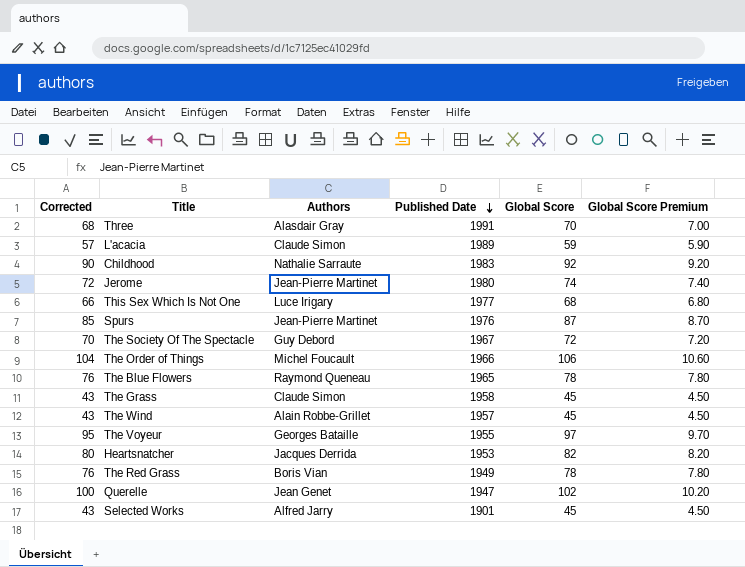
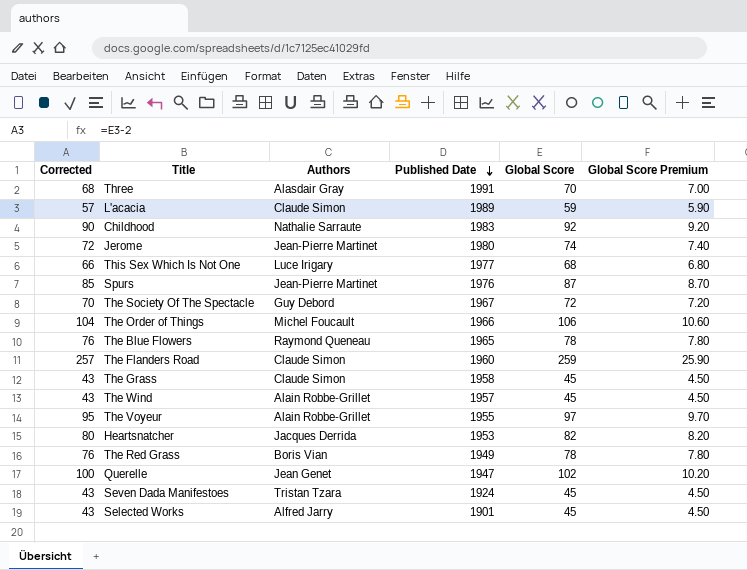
row The Flanders Road: none -> 257 | Claude Simon | 1960 | 259 | 25.90
The Voyeur | Authors: Georges Bataille -> Alain Robbe-Grillet
row Seven Dada Manifestoes: none -> 43 | Tristan Tzara | 1924 | 45 | 4.50

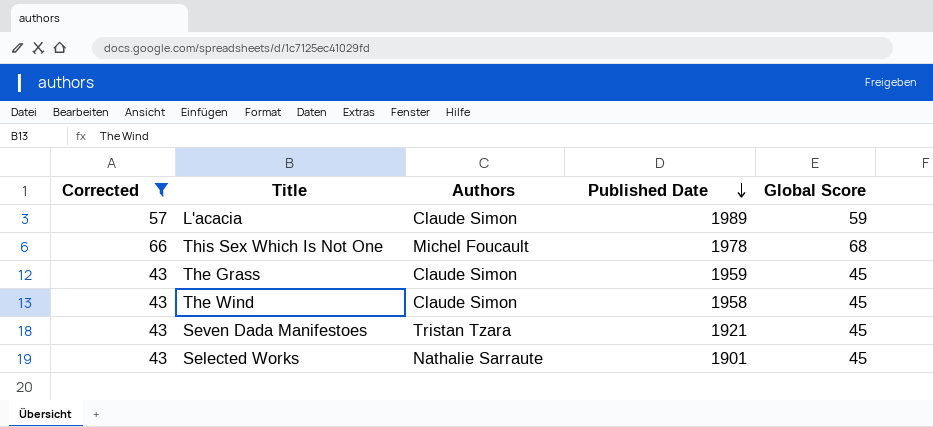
filter: none -> Corrected <= 66
column Global Score Premium | formula: [Global Score] * 0.1 -> none
This Sex Which Is Not One | Authors: Luce Irigary -> Michel Foucault
This Sex Which Is Not One | Published Date: 1977 -> 1978
The Grass | Published Date: 1958 -> 1959
The Wind | Authors: Alain Robbe-Grillet -> Claude Simon
The Wind | Published Date: 1957 -> 1958
Seven Dada Manifestoes | Published Date: 1924 -> 1921
Selected Works | Authors: Alfred Jarry -> Nathalie Sarraute

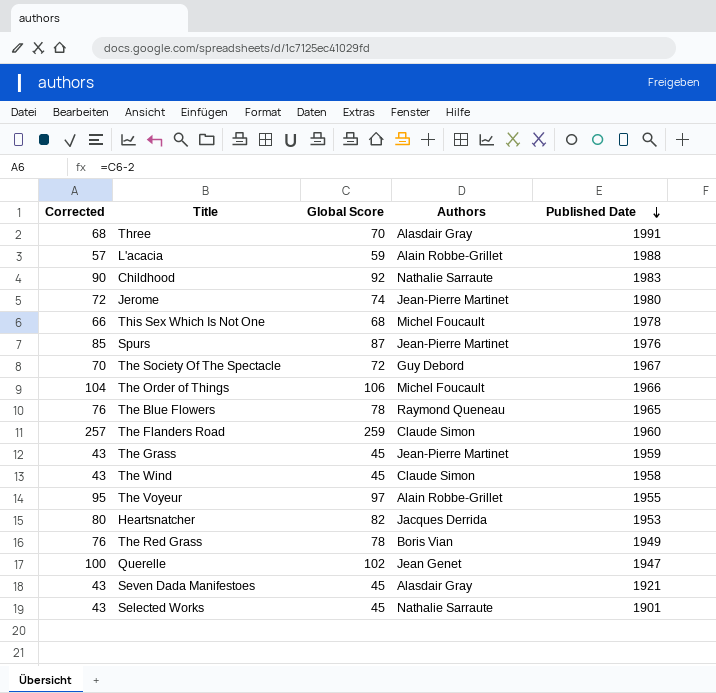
filter: Corrected <= 66 -> none
column Global Score | position: 5 -> 3
L'acacia | Authors: Claude Simon -> Alain Robbe-Grillet
L'acacia | Published Date: 1989 -> 1988
The Grass | Authors: Claude Simon -> Jean-Pierre Martinet
Seven Dada Manifestoes | Authors: Tristan Tzara -> Alasdair Gray

